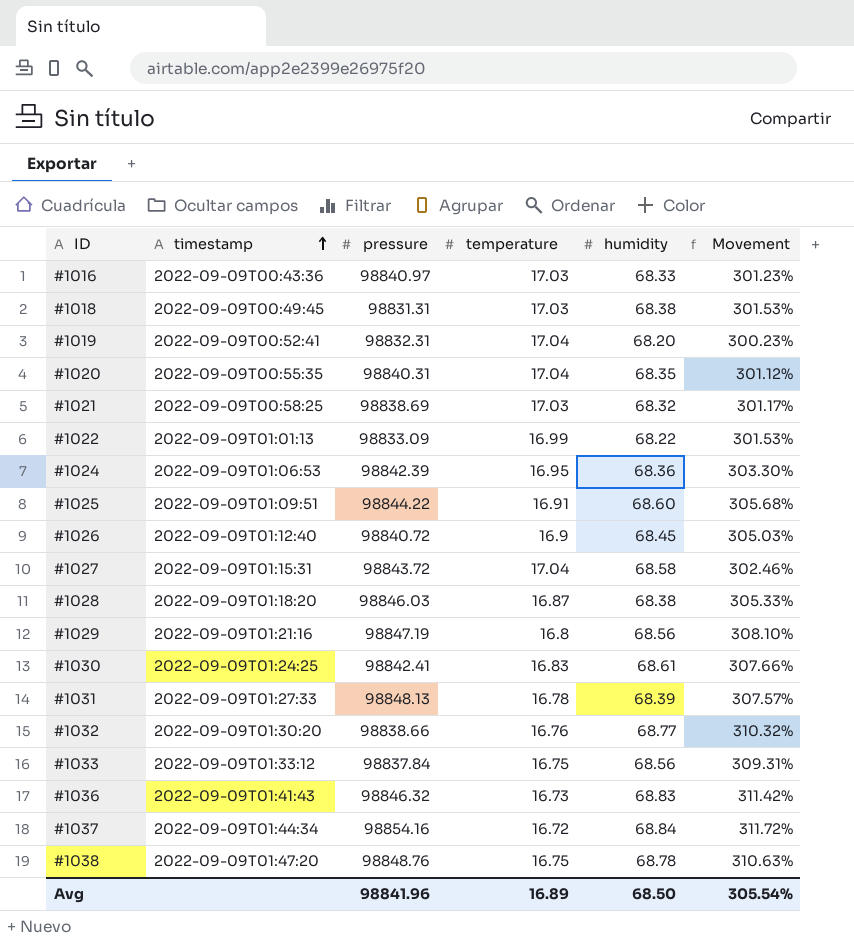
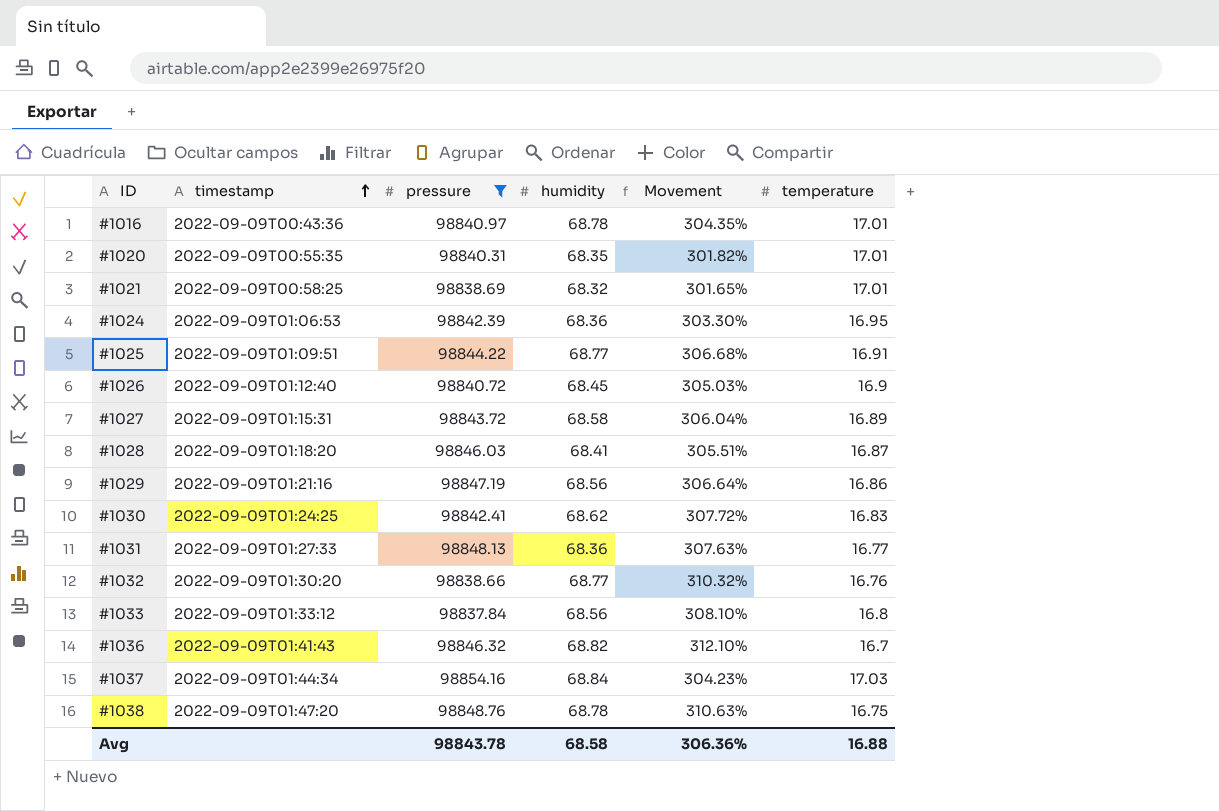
filter: none -> pressure >= 98837.84
column temperature | position: 4 -> 6
#1016 | humidity: 68.33 -> 68.78
#1016 | Movement: 301.23% -> 304.35%
#1016 | temperature: 17.03 -> 17.01
#1020 | Movement: 301.12% -> 301.82%
#1020 | temperature: 17.04 -> 17.01
#1021 | Movement: 301.17% -> 301.65%
#1021 | temperature: 17.03 -> 17.01
#1025 | humidity: 68.60 -> 68.77
#1025 | Movement: 305.68% -> 306.68%
#1027 | Movement: 302.46% -> 306.04%
#1027 | temperature: 17.04 -> 16.89
#1028 | humidity: 68.38 -> 68.41
#1028 | Movement: 305.33% -> 305.51%
#1029 | Movement: 308.10% -> 306.64%
#1029 | temperature: 16.8 -> 16.86
#1030 | humidity: 68.61 -> 68.62
#1030 | Movement: 307.66% -> 307.72%
#1031 | humidity: 68.39 -> 68.36
#1031 | Movement: 307.57% -> 307.63%
#1031 | temperature: 16.78 -> 16.77
#1033 | Movement: 309.31% -> 308.10%
#1033 | temperature: 16.75 -> 16.8
#1036 | humidity: 68.83 -> 68.82
#1036 | Movement: 311.42% -> 312.10%
#1036 | temperature: 16.73 -> 16.7
#1037 | Movement: 311.72% -> 304.23%
#1037 | temperature: 16.72 -> 17.03
Avg | pressure: 98841.96 -> 98843.78
Avg | humidity: 68.50 -> 68.58
Avg | Movement: 305.54% -> 306.36%
Avg | temperature: 16.89 -> 16.88

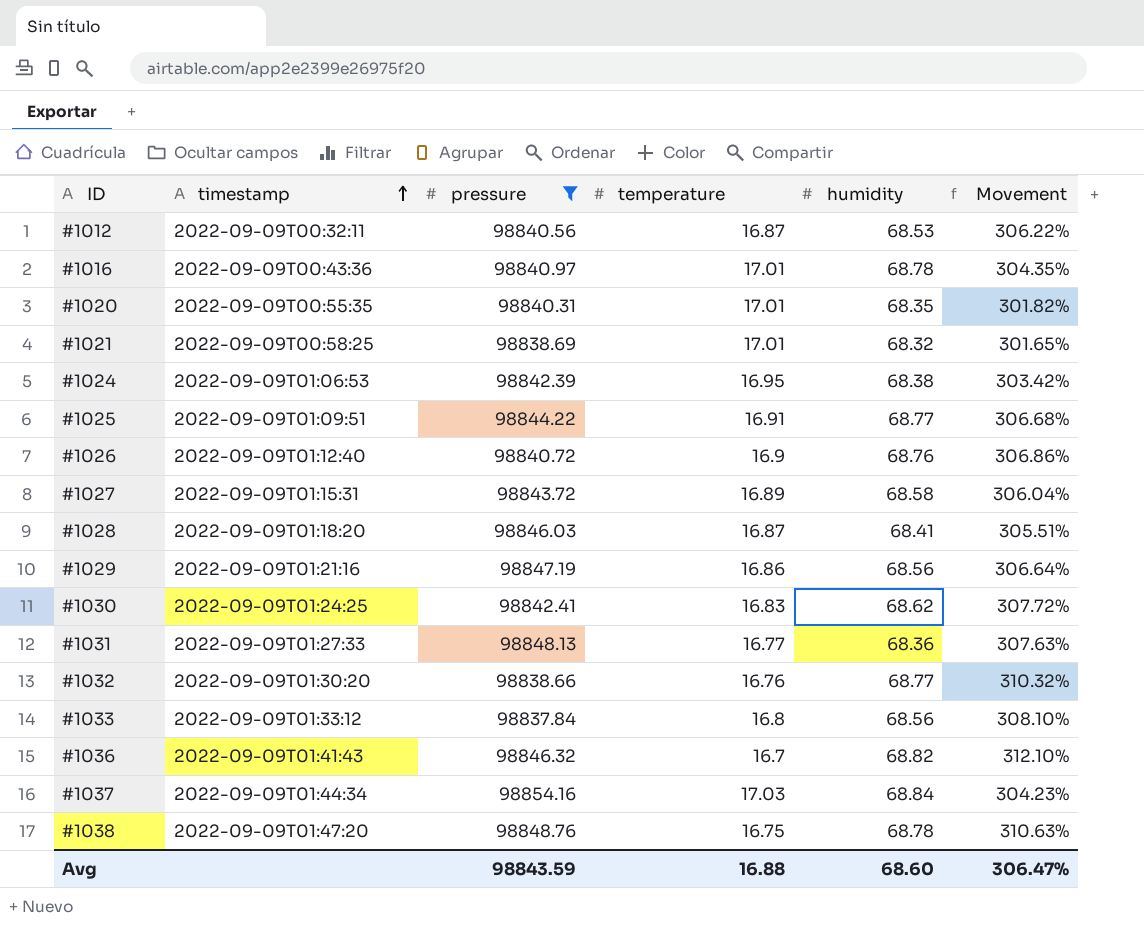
column temperature | position: 6 -> 4
row #1012: none -> 2022-09-09T00:32:11 | 98840.56 | 16.87 | 68.53 | 306.22%
#1024 | humidity: 68.36 -> 68.38
#1024 | Movement: 303.30% -> 303.42%
#1026 | humidity: 68.45 -> 68.76
#1026 | Movement: 305.03% -> 306.86%
Avg | pressure: 98843.78 -> 98843.59
Avg | humidity: 68.58 -> 68.60
Avg | Movement: 306.36% -> 306.47%

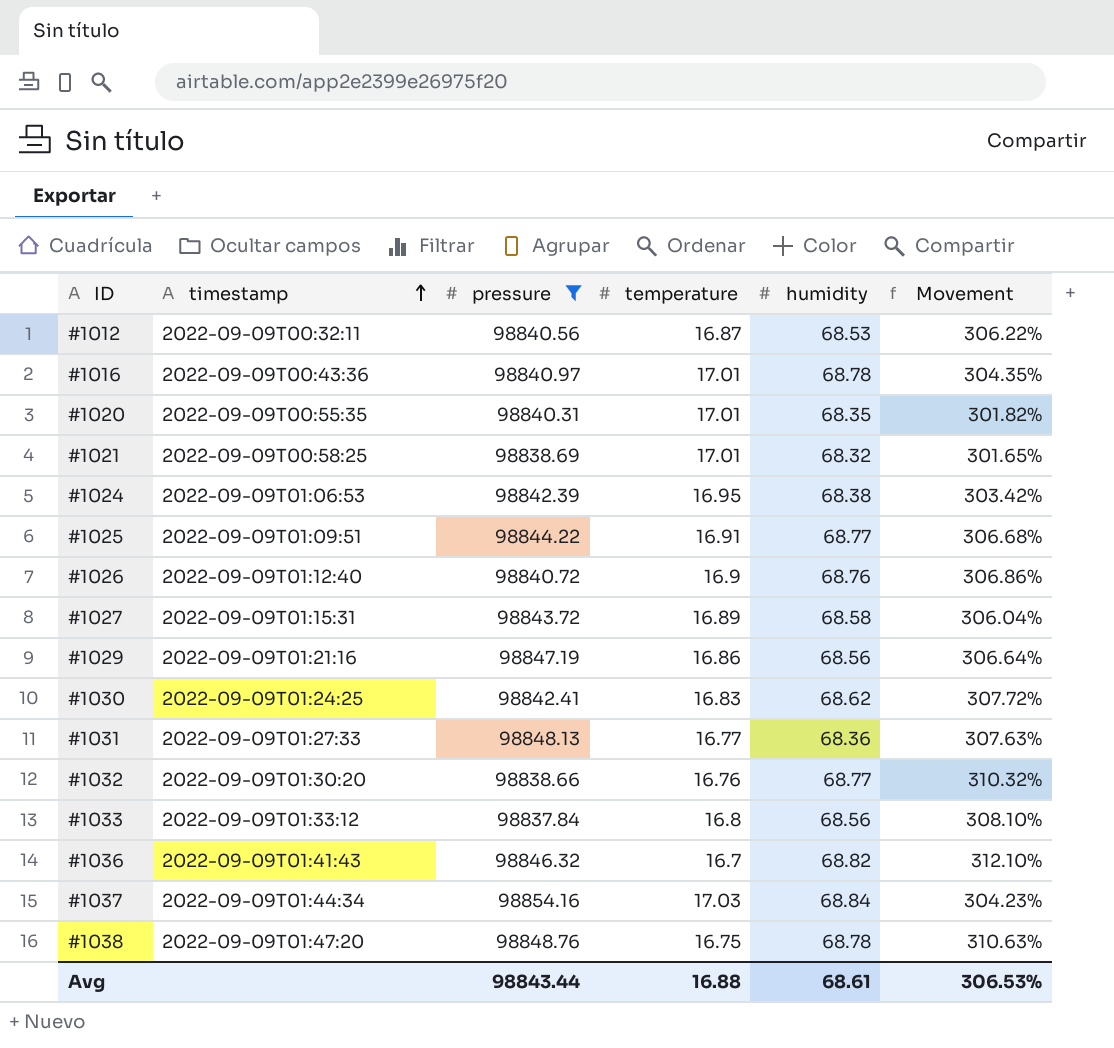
row #1028: 2022-09-09T01:18:20 | 98846.03 | 16.87 | 68.41 | 305.51% -> none
Avg | pressure: 98843.59 -> 98843.44
Avg | humidity: 68.60 -> 68.61
Avg | Movement: 306.47% -> 306.53%

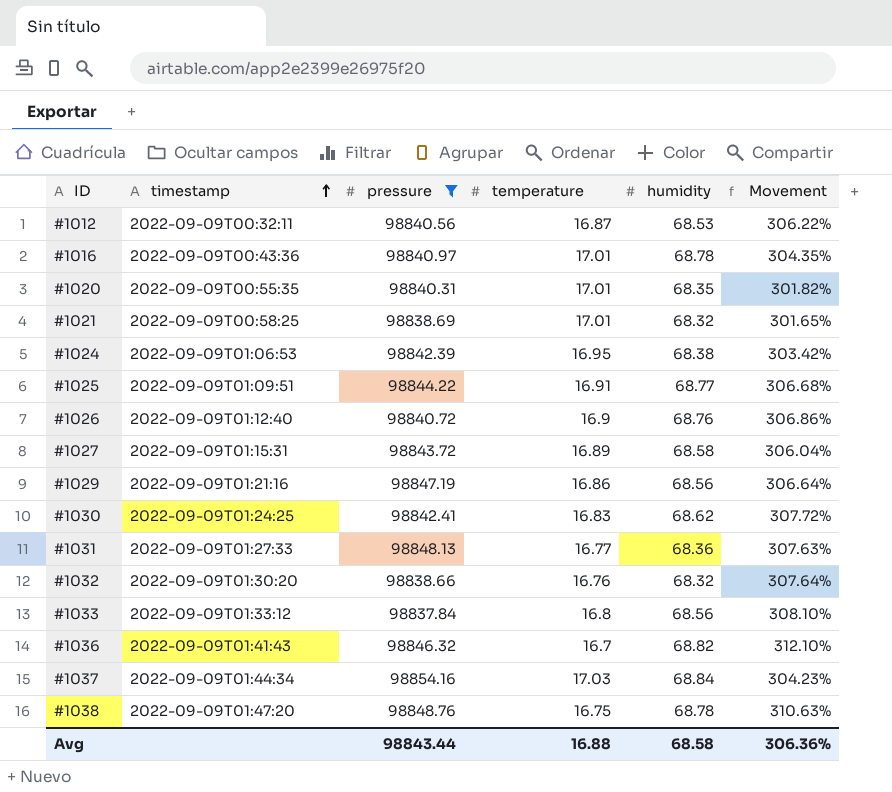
#1032 | humidity: 68.77 -> 68.32
#1032 | Movement: 310.32% -> 307.64%
Avg | humidity: 68.61 -> 68.58
Avg | Movement: 306.53% -> 306.36%

